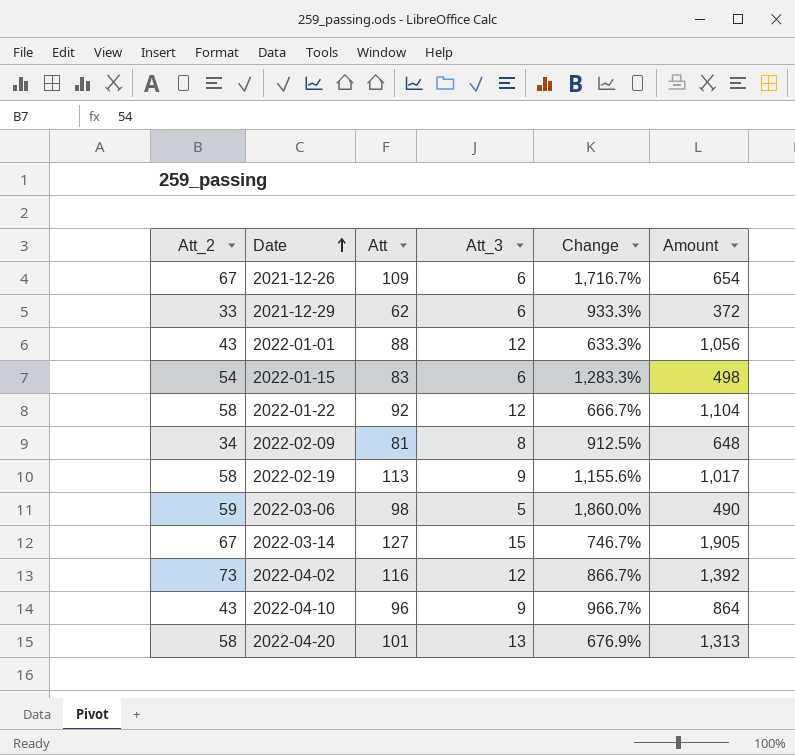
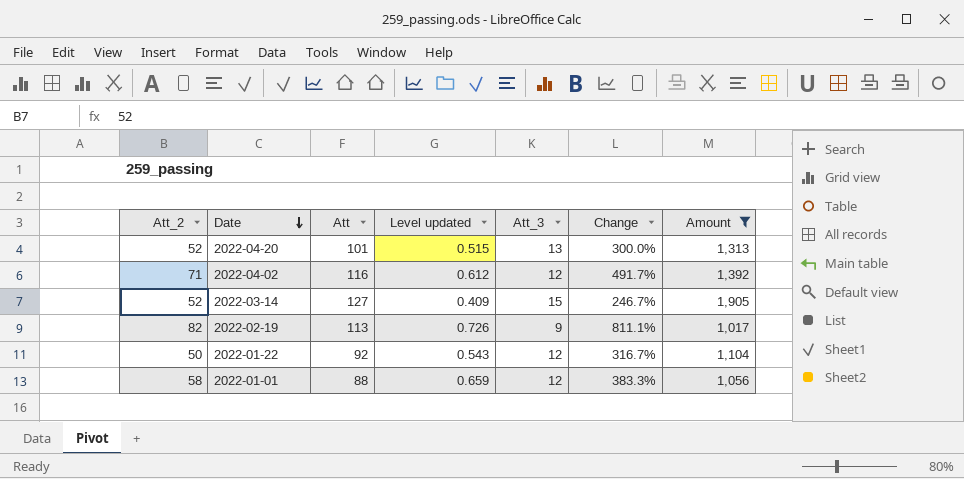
filter: none -> Amount >= 1,017
row order: Date ascending -> Date descending
column Level updated | formula: none -> [Att_2] / [Att]
column Change | formula: ([Att] - [Att_3]) / [Att_3] -> ([Att_2] - [Att_3]) / [Att_3]
2022-04-20 | Att_2: 58 -> 52
2022-04-02 | Att_2: 73 -> 71
2022-03-14 | Att_2: 67 -> 52
2022-02-19 | Att_2: 58 -> 82
2022-01-22 | Att_2: 58 -> 50
2022-01-01 | Att_2: 43 -> 58

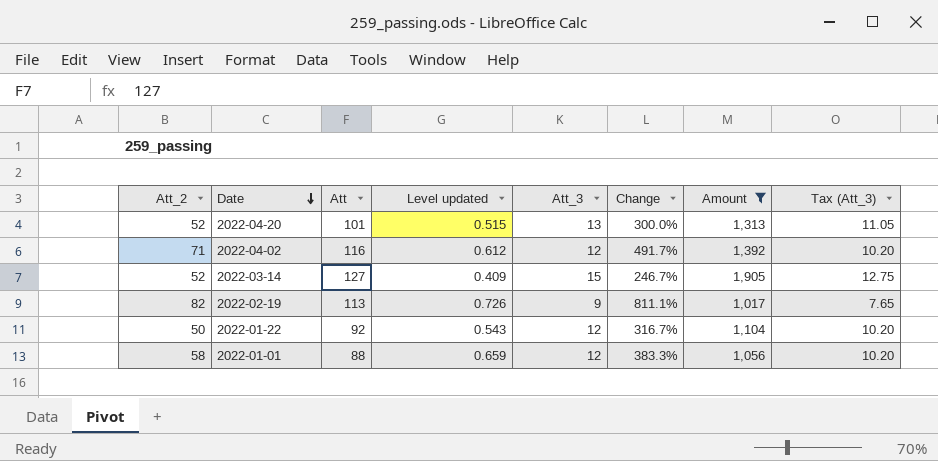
column Tax (Att_3) | formula: none -> [Att_3] * 0.85

